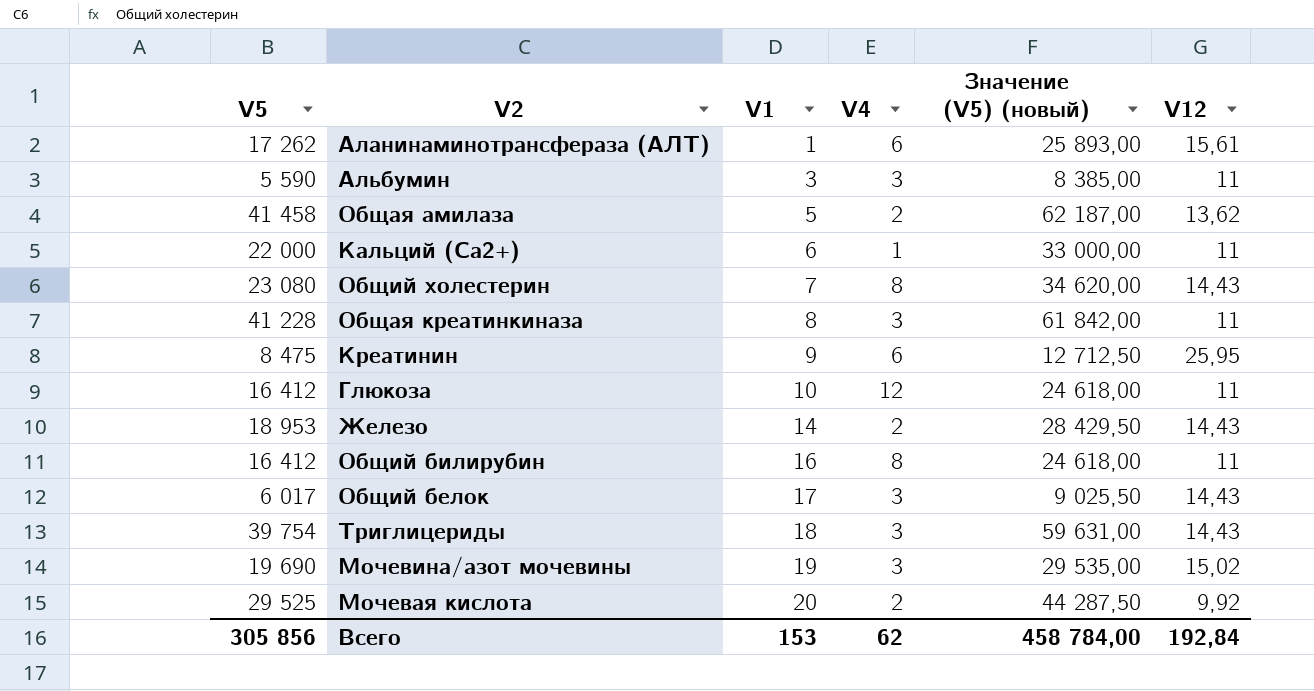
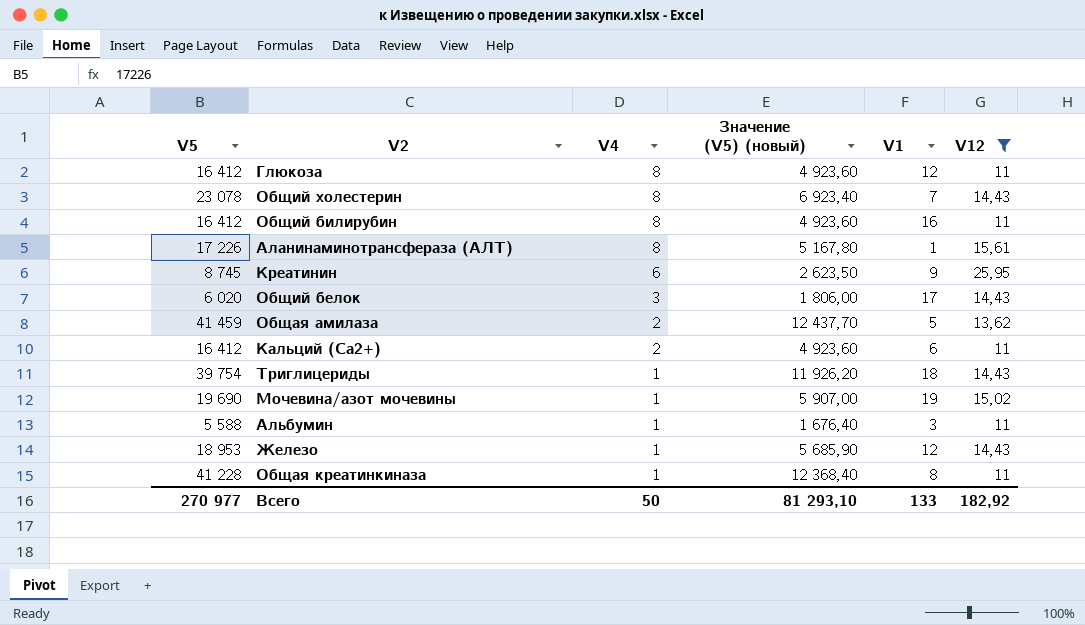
filter: none -> V12 != 9,92
row order: V1 ascending -> V4 descending
column Значение (V5) (новый) | formula: [V5] * 1,5 -> [V5] * 0,3
column V1 | position: 3 -> 5
Глюкоза | V4: 12 -> 8
Глюкоза | V1: 10 -> 12
Общий холестерин | V5: 23 080 -> 23 078
Аланинаминотрансфераза (АЛТ) | V5: 17 262 -> 17 226
Аланинаминотрансфераза (АЛТ) | V4: 6 -> 8
Креатинин | V5: 8 475 -> 8 745
Общий белок | V5: 6 017 -> 6 020
Общая амилаза | V5: 41 458 -> 41 459
Кальций (Ca2+) | V5: 22 000 -> 16 412
Кальций (Ca2+) | V4: 1 -> 2
Триглицериды | V4: 3 -> 1
Мочевина/азот мочевины | V4: 3 -> 1
Альбумин | V5: 5 590 -> 5 588
Альбумин | V4: 3 -> 1
Железо | V4: 2 -> 1
Железо | V1: 14 -> 12
Общая креатинкиназа | V4: 3 -> 1
Всего | V5: 305 856 -> 270 977
Всего | V4: 62 -> 50
Всего | Значение (V5) (новый): 458 784,00 -> 81 293,10
Всего | V1: 153 -> 133
Всего | V12: 192,84 -> 182,92

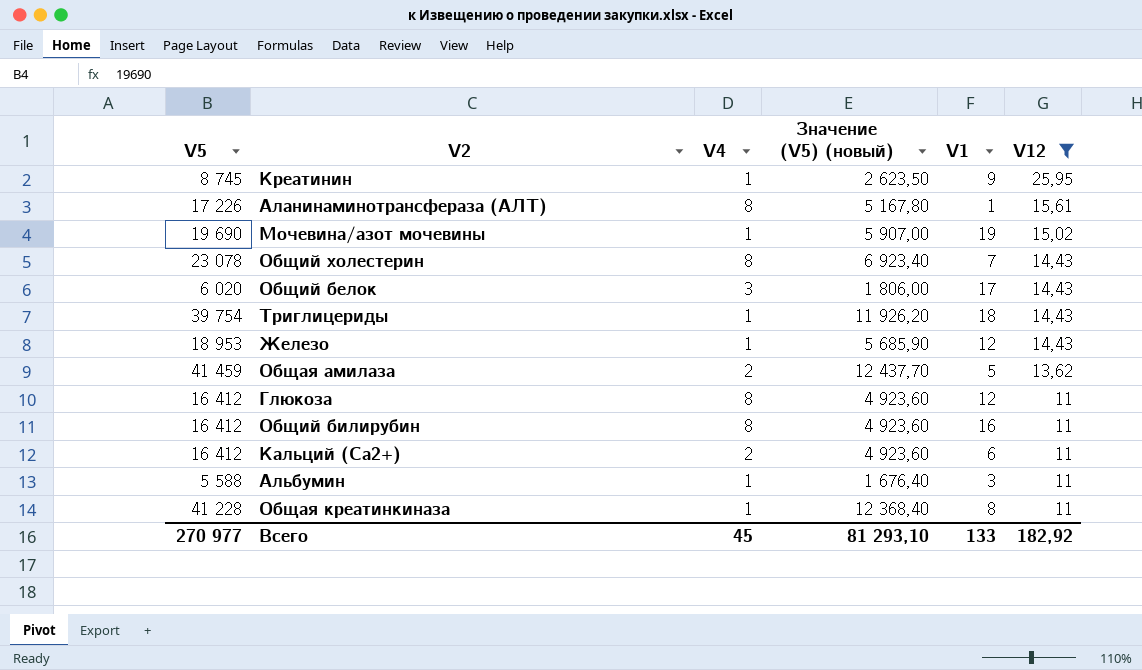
row order: V4 descending -> V12 descending
Креатинин | V4: 6 -> 1
Всего | V4: 50 -> 45

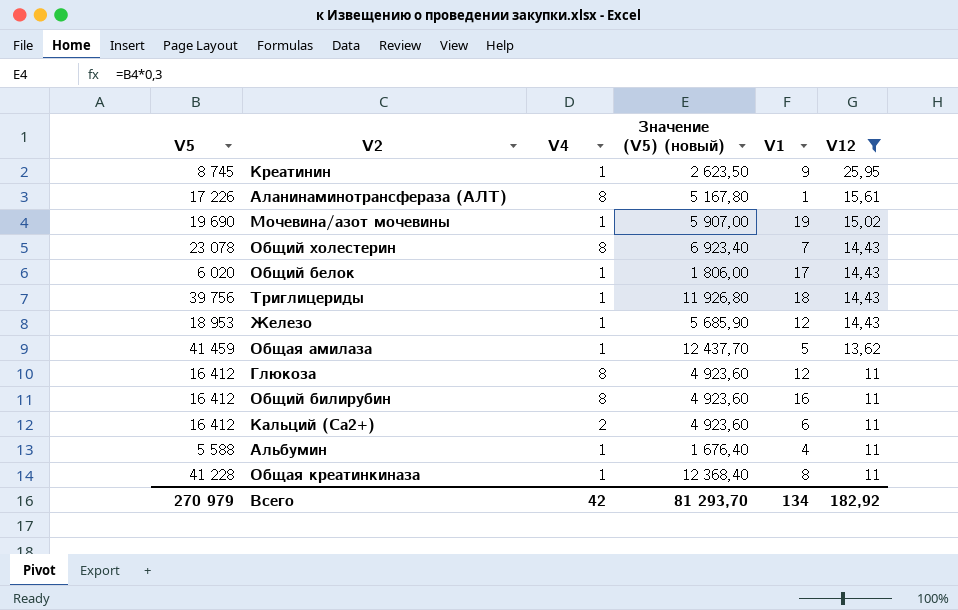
Общий белок | V4: 3 -> 1
Триглицериды | V5: 39 754 -> 39 756
Триглицериды | Значение (V5) (новый): 11 926,20 -> 11 926,80
Общая амилаза | V4: 2 -> 1
Альбумин | V1: 3 -> 4
Всего | V5: 270 977 -> 270 979
Всего | V4: 45 -> 42
Всего | Значение (V5) (новый): 81 293,10 -> 81 293,70
Всего | V1: 133 -> 134

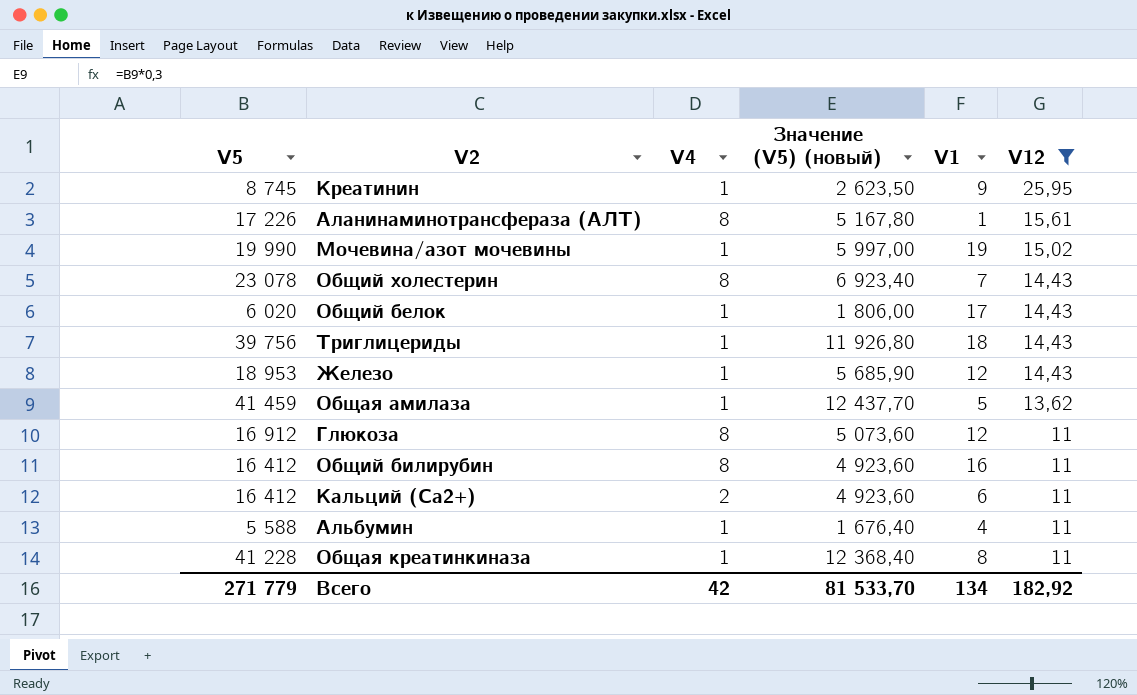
Мочевина/азот мочевины | V5: 19 690 -> 19 990
Мочевина/азот мочевины | Значение (V5) (новый): 5 907,00 -> 5 997,00
Глюкоза | V5: 16 412 -> 16 912
Глюкоза | Значение (V5) (новый): 4 923,60 -> 5 073,60
Всего | V5: 270 979 -> 271 779
Всего | Значение (V5) (новый): 81 293,70 -> 81 533,70

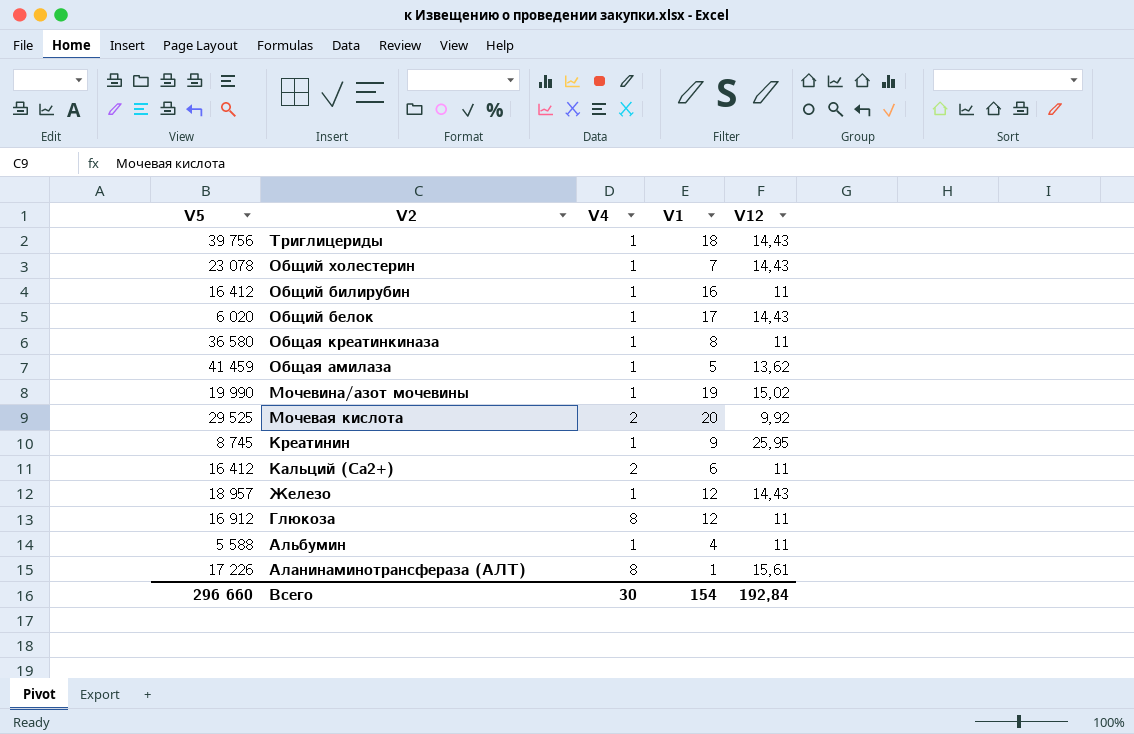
filter: V12 != 9,92 -> none
row order: V12 descending -> V2 descending
column Значение (V5) (новый) | formula: [V5] * 0,3 -> none
Общий холестерин | V4: 8 -> 1
Общий билирубин | V4: 8 -> 1
Общая креатинкиназа | V5: 41 228 -> 36 580
Железо | V5: 18 953 -> 18 957
Всего | V5: 271 779 -> 296 660
Всего | V4: 42 -> 30
Всего | V1: 134 -> 154
Всего | V12: 182,92 -> 192,84

